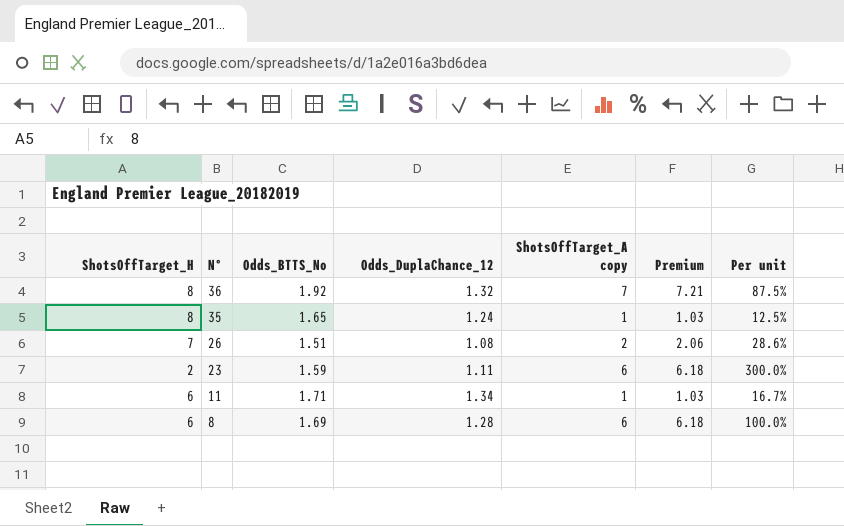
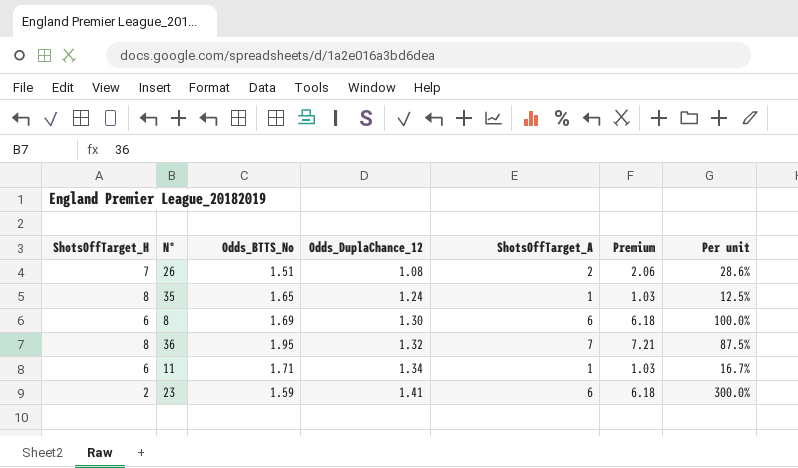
row order: Nº descending -> Odds_DuplaChance_12 ascending
column name: ShotsOffTarget_A copy -> ShotsOffTarget_A
8 | Odds_DuplaChance_12: 1.28 -> 1.30
36 | Odds_BTTS_No: 1.92 -> 1.95
23 | Odds_DuplaChance_12: 1.11 -> 1.41

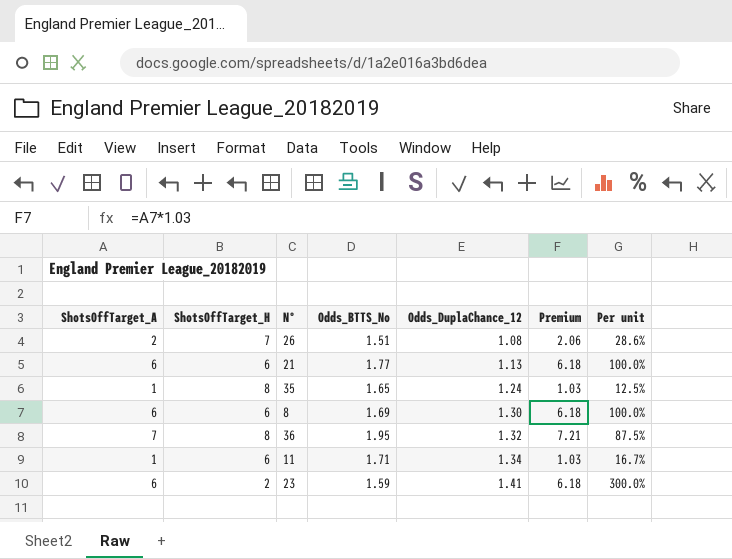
column ShotsOffTarget_A | position: 5 -> 1
row 21: none -> 6 | 6 | 1.77 | 1.13 | 6.18 | 100.0%

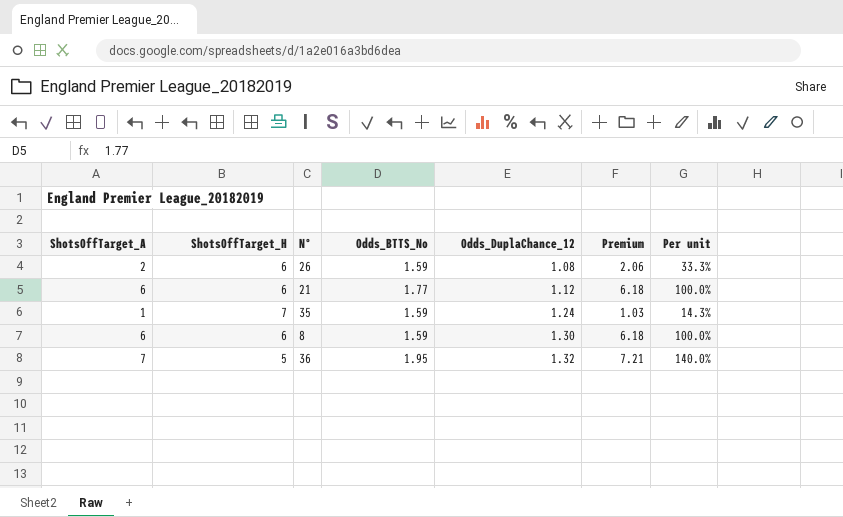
row 11: 1 | 6 | 1.71 | 1.34 | 1.03 | 16.7% -> none
row 23: 6 | 2 | 1.59 | 1.41 | 6.18 | 300.0% -> none
26 | ShotsOffTarget_H: 7 -> 6
26 | Odds_BTTS_No: 1.51 -> 1.59
26 | Per unit: 28.6% -> 33.3%
21 | Odds_DuplaChance_12: 1.13 -> 1.12
35 | ShotsOffTarget_H: 8 -> 7
35 | Odds_BTTS_No: 1.65 -> 1.59
35 | Per unit: 12.5% -> 14.3%
8 | Odds_BTTS_No: 1.69 -> 1.59
36 | ShotsOffTarget_H: 8 -> 5
36 | Per unit: 87.5% -> 140.0%

